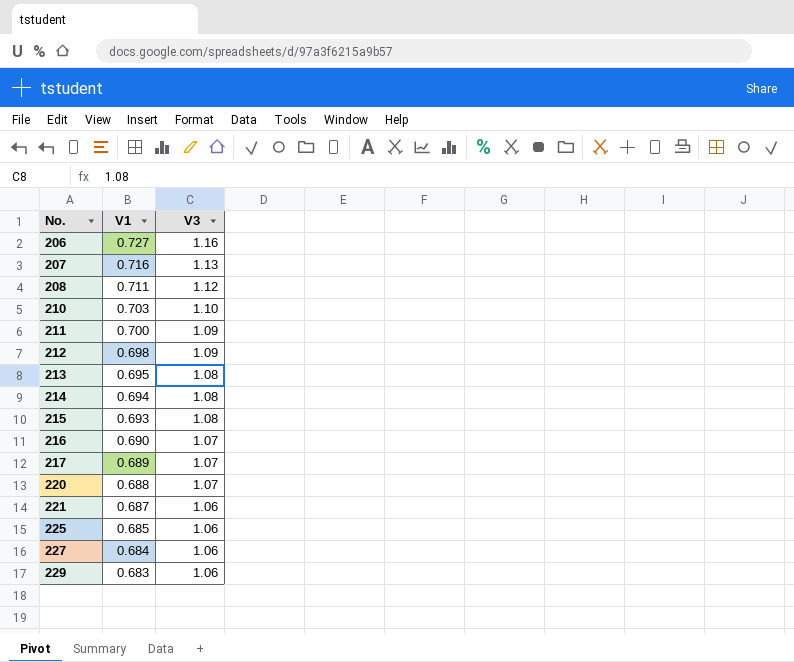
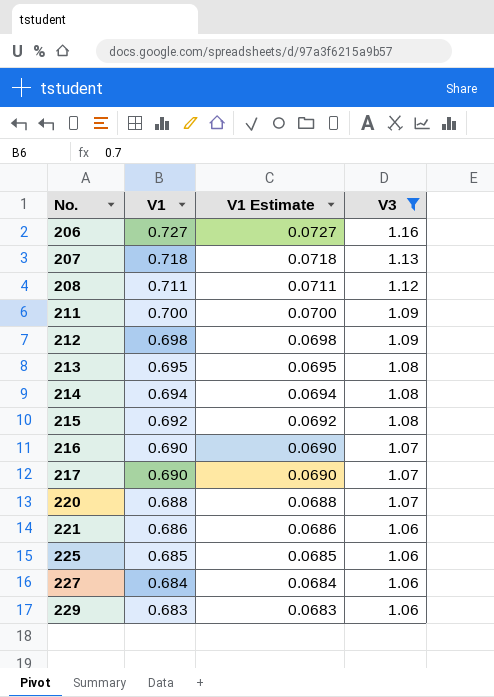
filter: none -> V3 != 1.10
column V1 Estimate | formula: none -> [V1] * 0.1
207 | V1: 0.716 -> 0.718
215 | V1: 0.693 -> 0.692
217 | V1: 0.689 -> 0.690
221 | V1: 0.687 -> 0.686

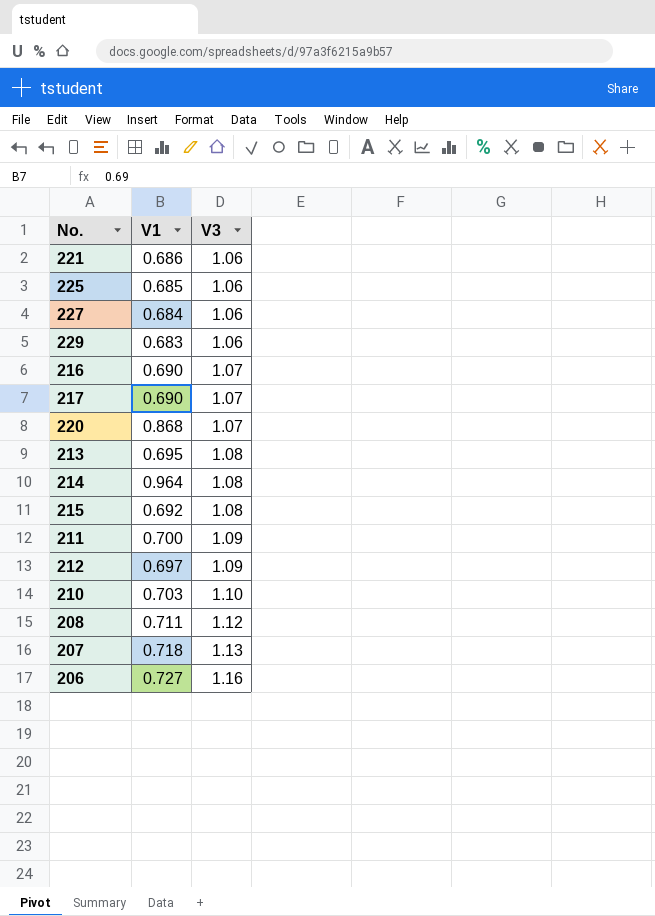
filter: V3 != 1.10 -> none
row order: No. ascending -> V3 ascending
column V1 Estimate | formula: [V1] * 0.1 -> none
220 | V1: 0.688 -> 0.868
214 | V1: 0.694 -> 0.964
212 | V1: 0.698 -> 0.697

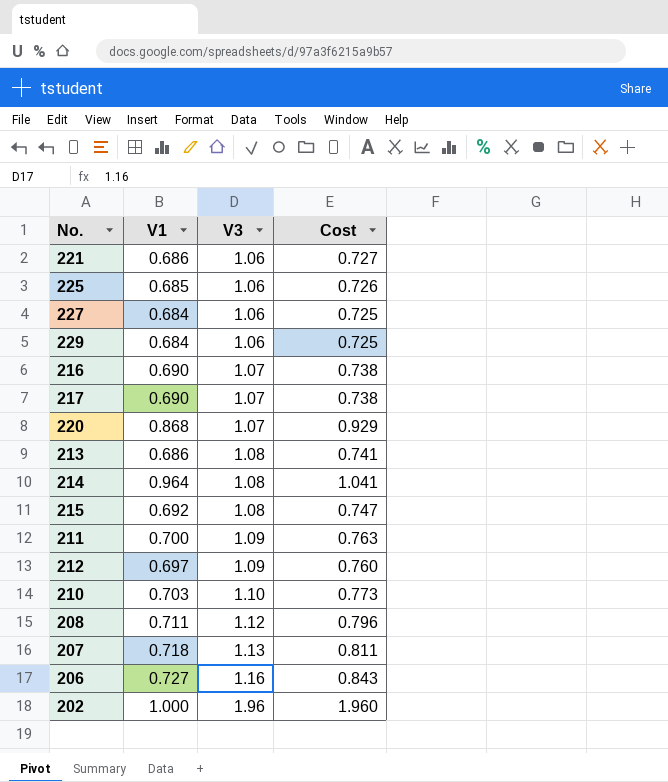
column Cost | formula: none -> [V1] * [V3]
229 | V1: 0.683 -> 0.684
213 | V1: 0.695 -> 0.686
row 202: none -> 1.000 | 1.96 | 1.960

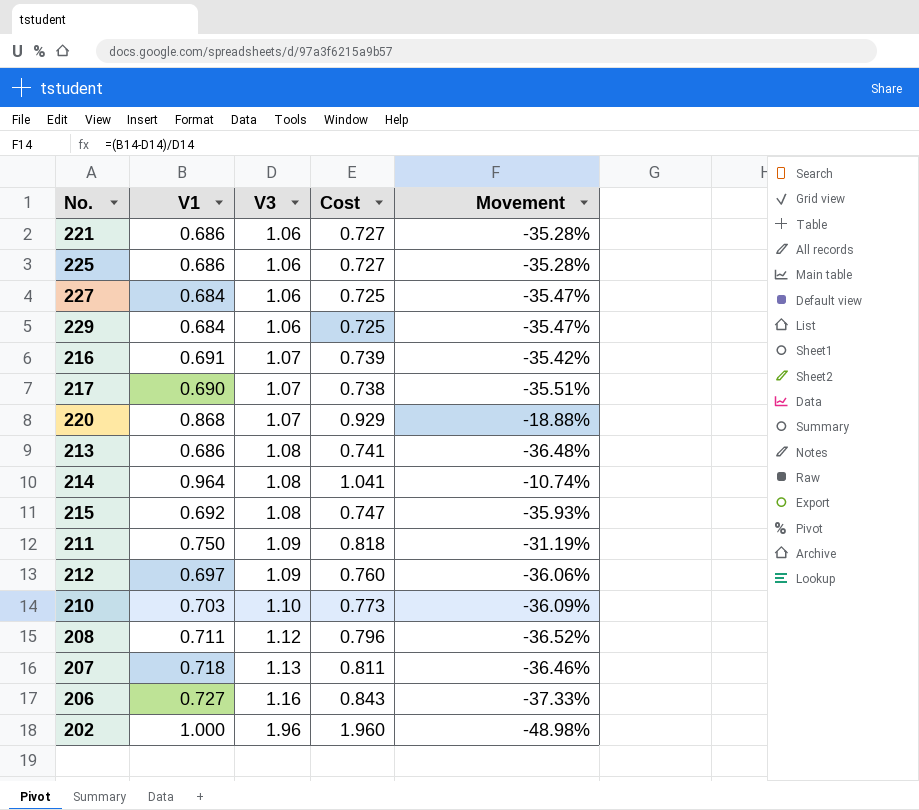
column Movement | formula: none -> ([V1] - [V3]) / [V3]
225 | V1: 0.685 -> 0.686
225 | Cost: 0.726 -> 0.727
216 | V1: 0.690 -> 0.691
216 | Cost: 0.738 -> 0.739
211 | V1: 0.700 -> 0.750
211 | Cost: 0.763 -> 0.818

